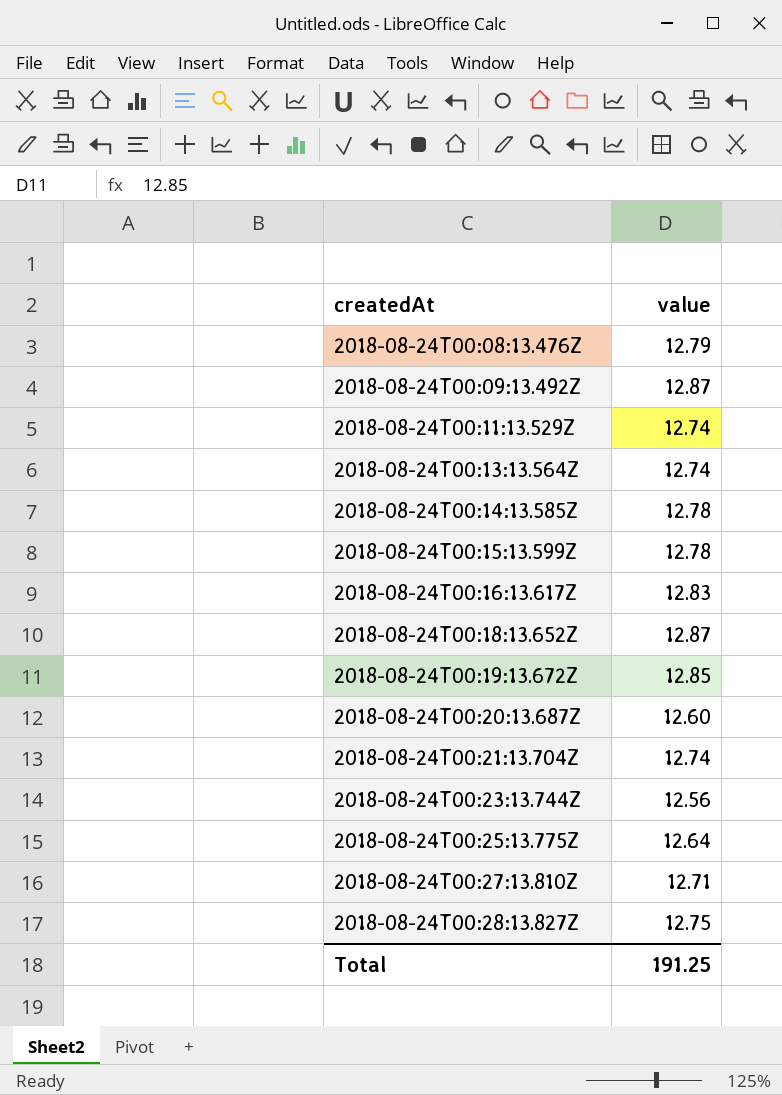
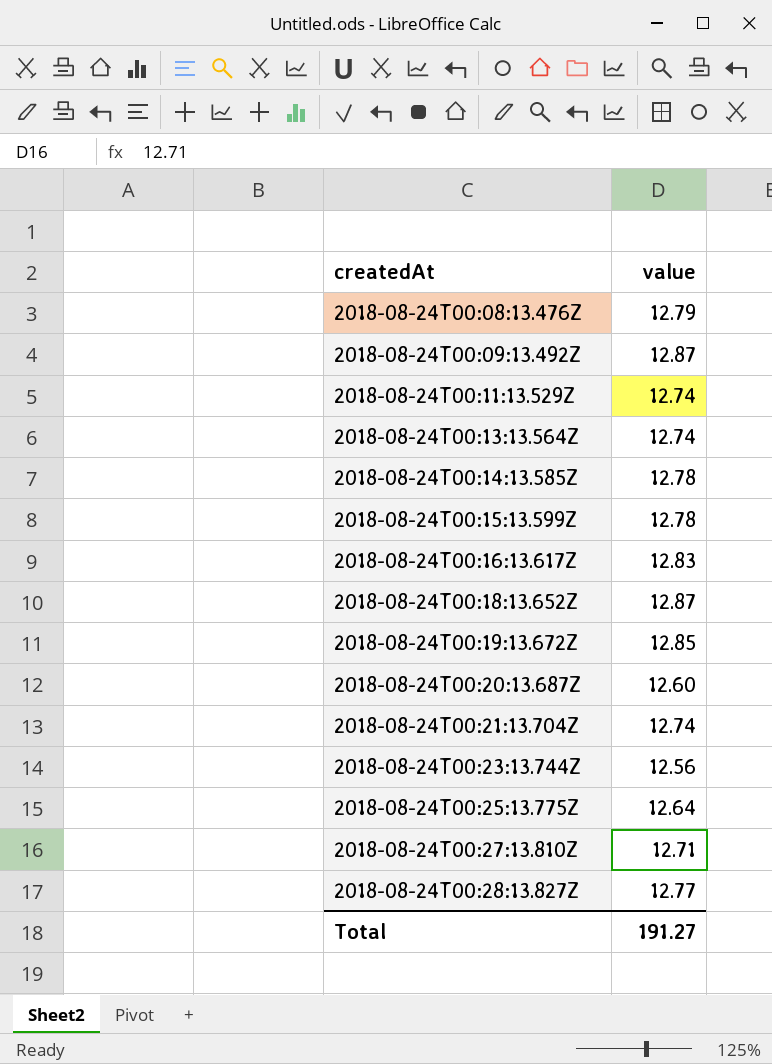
2018-08-24T00:28:13.827Z | value: 12.75 -> 12.77
Total | value: 191.25 -> 191.27

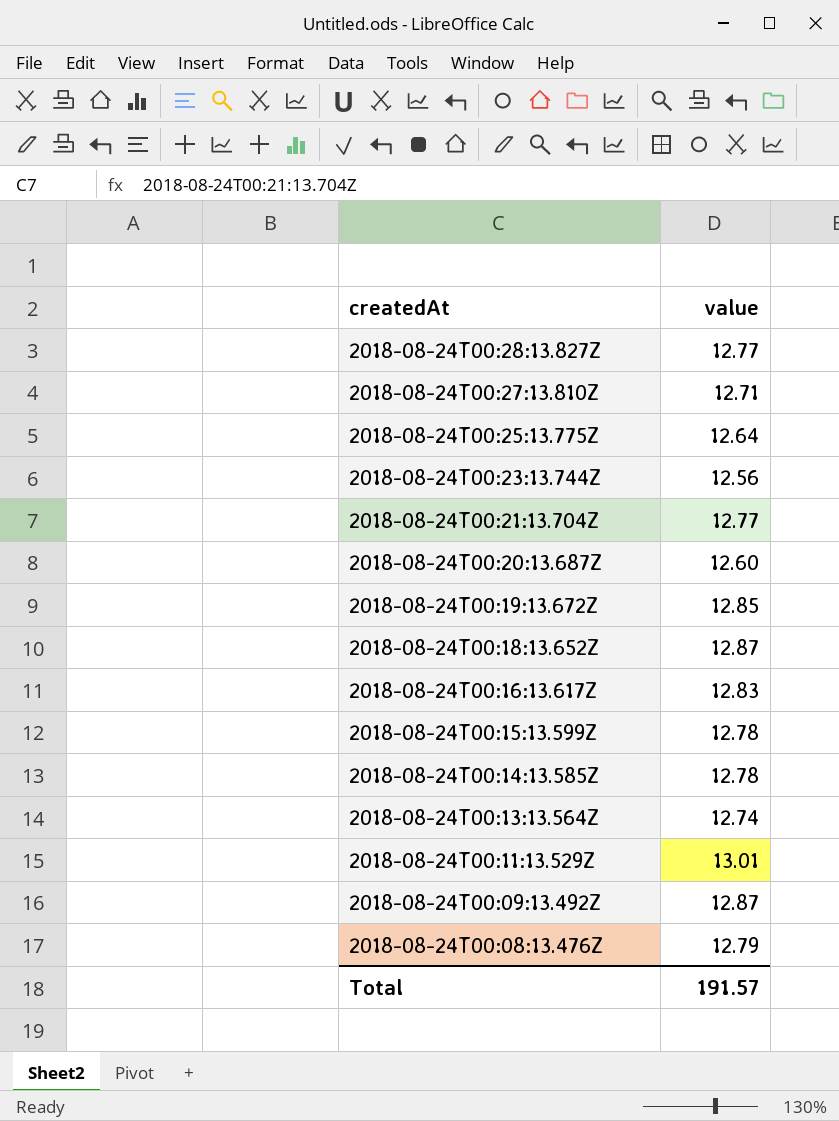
row order: createdAt ascending -> createdAt descending
2018-08-24T00:21:13.704Z | value: 12.74 -> 12.77
2018-08-24T00:11:13.529Z | value: 12.74 -> 13.01
Total | value: 191.27 -> 191.57

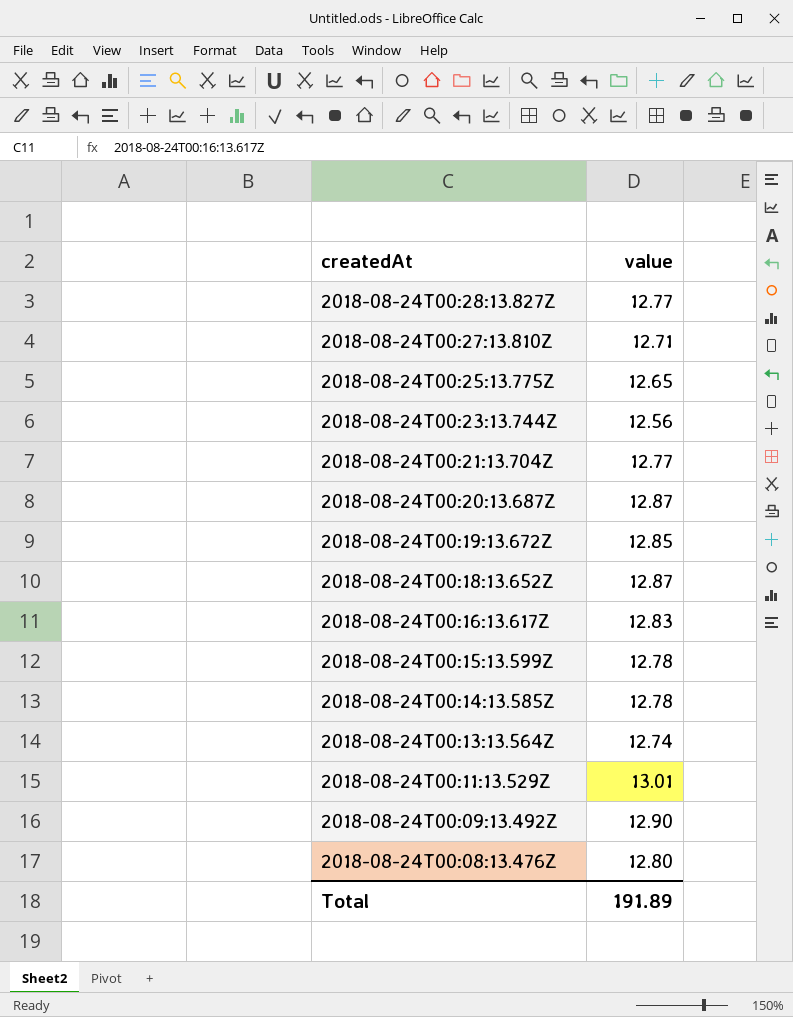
2018-08-24T00:25:13.775Z | value: 12.64 -> 12.65
2018-08-24T00:20:13.687Z | value: 12.60 -> 12.87
2018-08-24T00:09:13.492Z | value: 12.87 -> 12.90
2018-08-24T00:08:13.476Z | value: 12.79 -> 12.80
Total | value: 191.57 -> 191.89

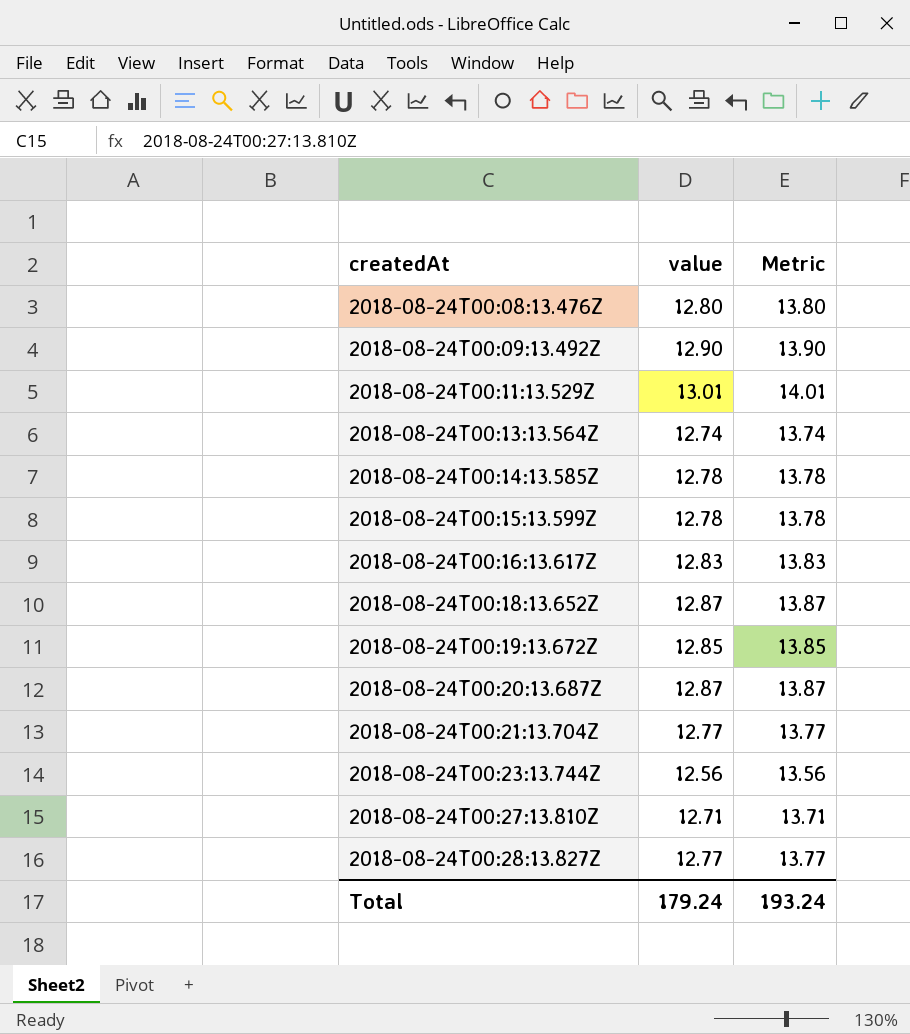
row order: createdAt descending -> createdAt ascending
column Metric | formula: none -> [value] + 1
row 2018-08-24T00:25:13.775Z: 12.65 -> none
Total | value: 191.89 -> 179.24

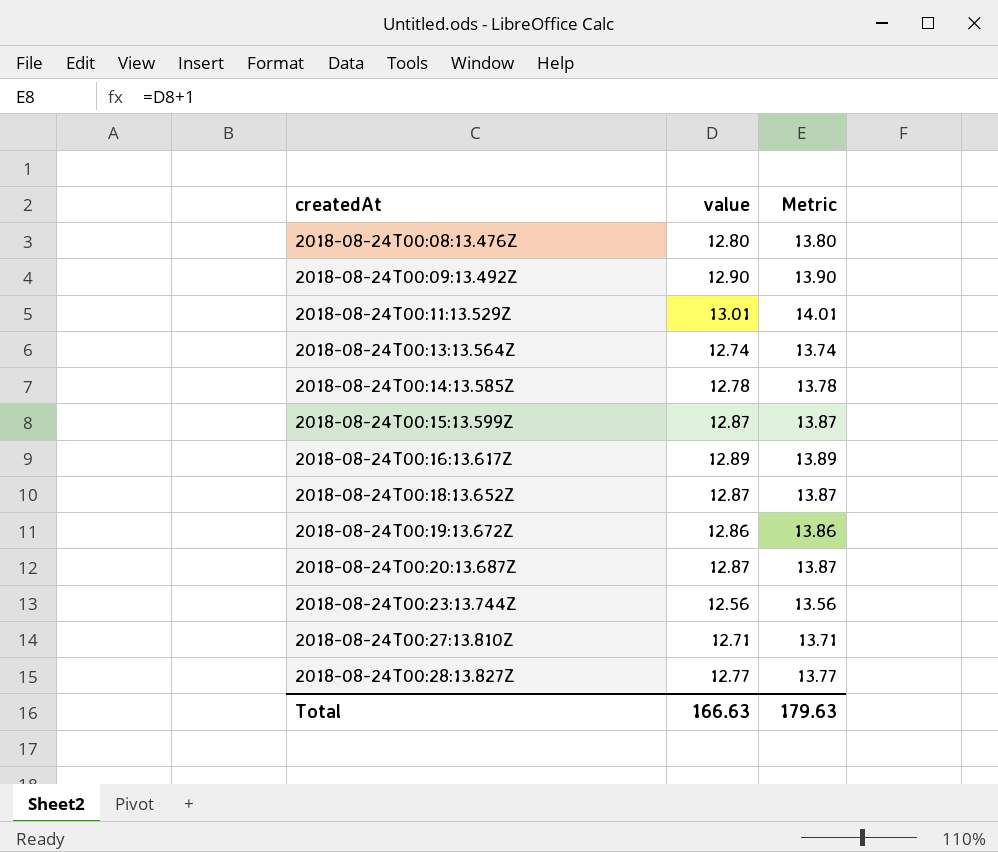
row 2018-08-24T00:21:13.704Z: 12.77 | 13.77 -> none
2018-08-24T00:15:13.599Z | value: 12.78 -> 12.87
2018-08-24T00:15:13.599Z | Metric: 13.78 -> 13.87
2018-08-24T00:16:13.617Z | value: 12.83 -> 12.89
2018-08-24T00:16:13.617Z | Metric: 13.83 -> 13.89
2018-08-24T00:19:13.672Z | value: 12.85 -> 12.86
2018-08-24T00:19:13.672Z | Metric: 13.85 -> 13.86
Total | value: 179.24 -> 166.63
Total | Metric: 193.24 -> 179.63

